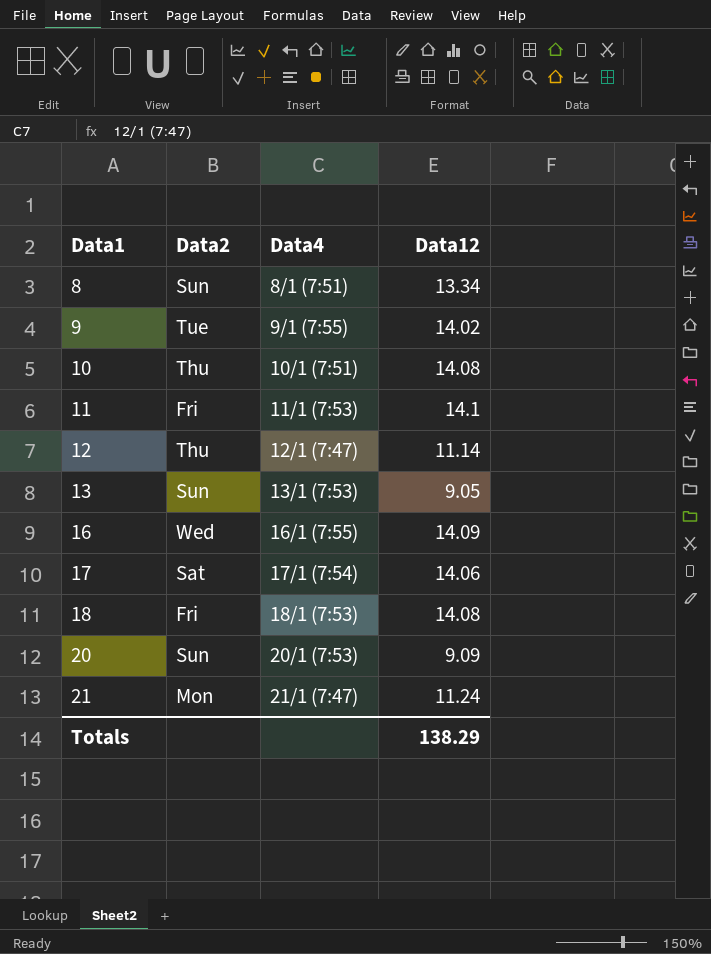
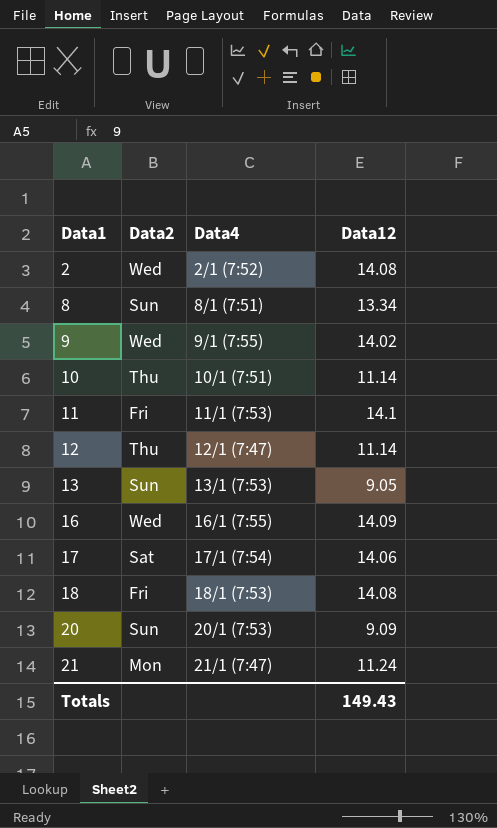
row 2: none -> Wed | 2/1 (7:52) | 14.08
9 | Data2: Tue -> Wed
10 | Data12: 14.08 -> 11.14
Totals | Data12: 138.29 -> 149.43

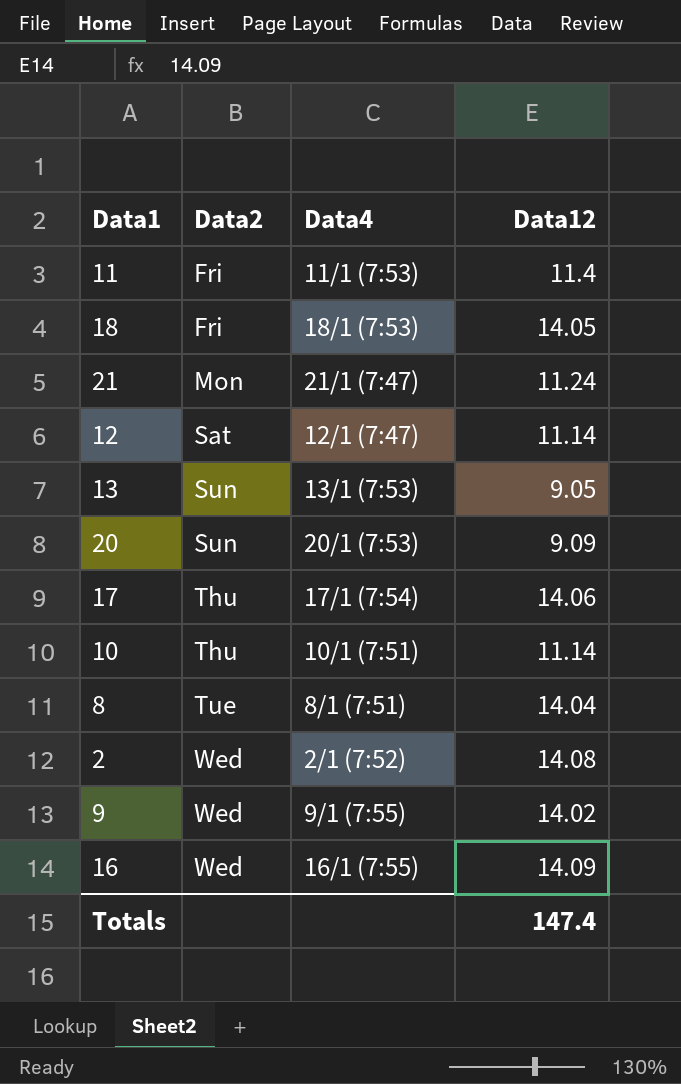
row order: Data1 ascending -> Data2 ascending
11 | Data12: 14.1 -> 11.4
18 | Data12: 14.08 -> 14.05
12 | Data2: Thu -> Sat
17 | Data2: Sat -> Thu
8 | Data2: Sun -> Tue
8 | Data12: 13.34 -> 14.04
Totals | Data12: 149.43 -> 147.4

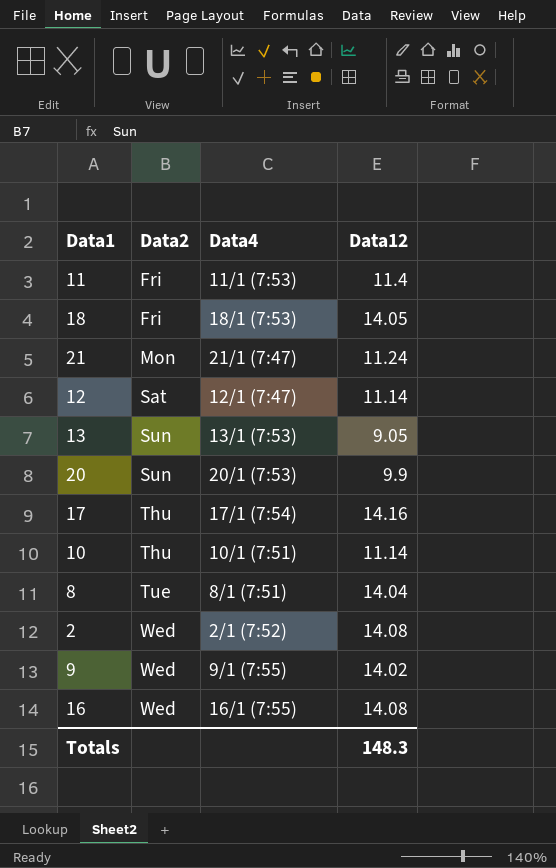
20 | Data12: 9.09 -> 9.9
17 | Data12: 14.06 -> 14.16
16 | Data12: 14.09 -> 14.08
Totals | Data12: 147.4 -> 148.3

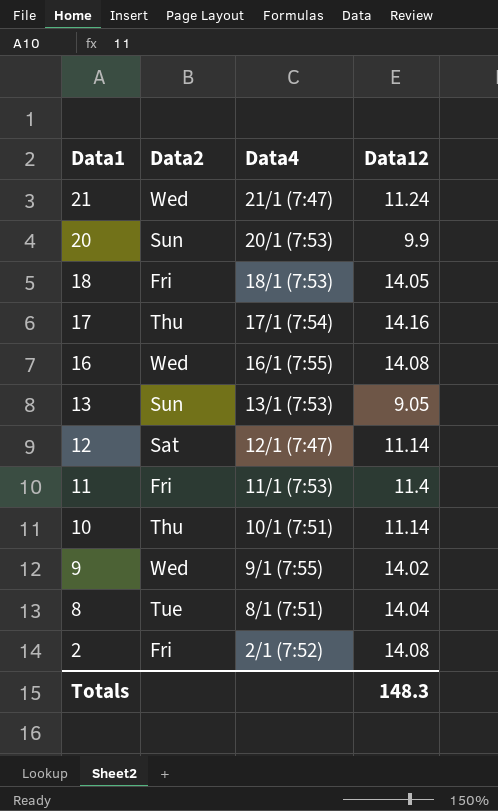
row order: Data2 ascending -> Data1 descending
21 | Data2: Mon -> Wed
2 | Data2: Wed -> Fri

